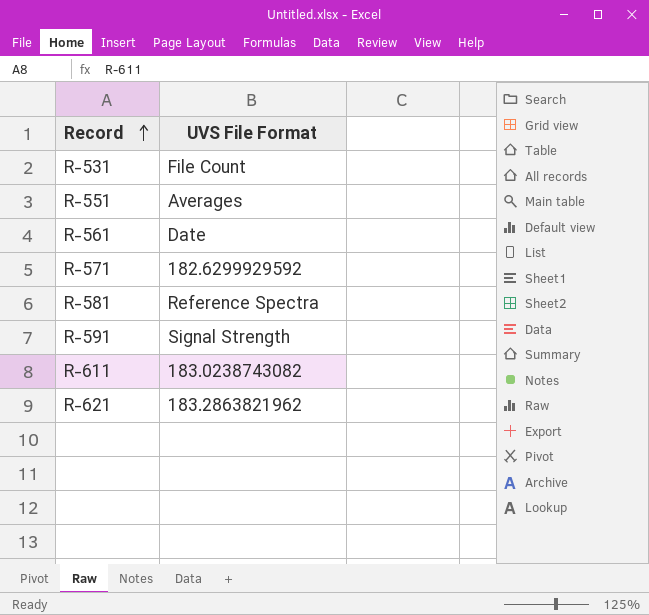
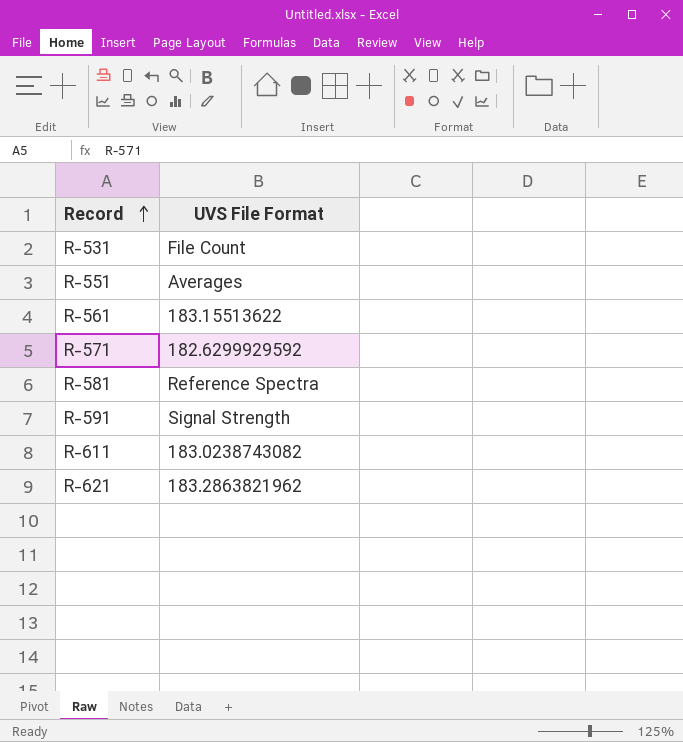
R-561 | UVS File Format: Date -> 183.15513622

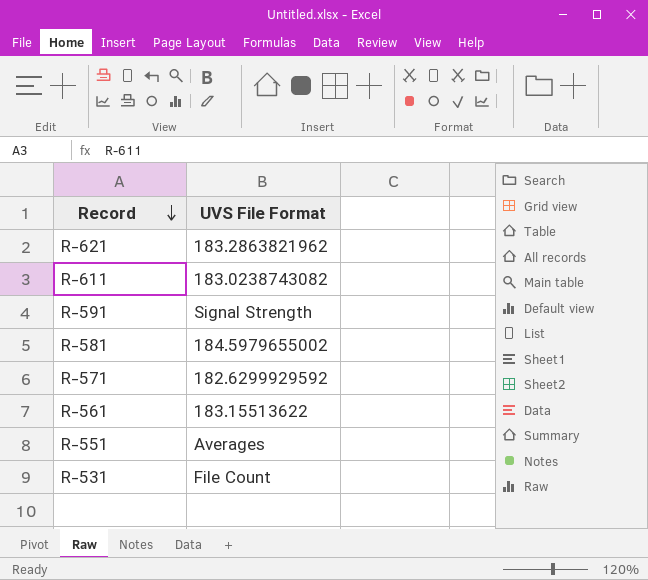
row order: Record ascending -> Record descending
R-581 | UVS File Format: Reference Spectra -> 184.5979655002

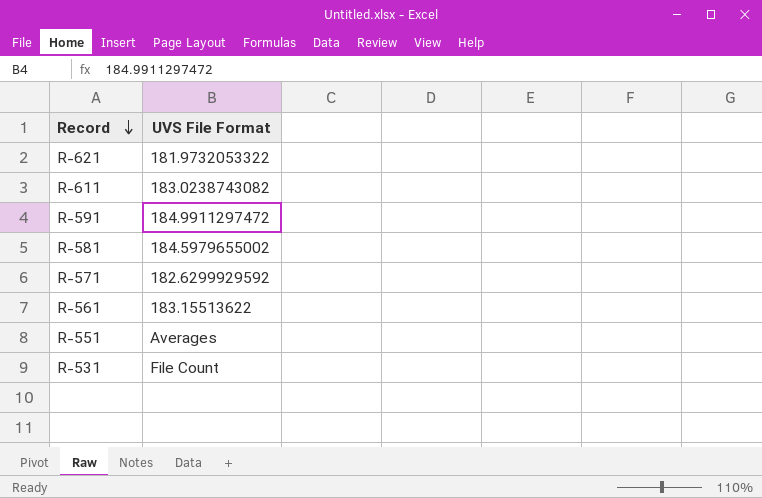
R-621 | UVS File Format: 183.2863821962 -> 181.9732053322
R-591 | UVS File Format: Signal Strength -> 184.9911297472

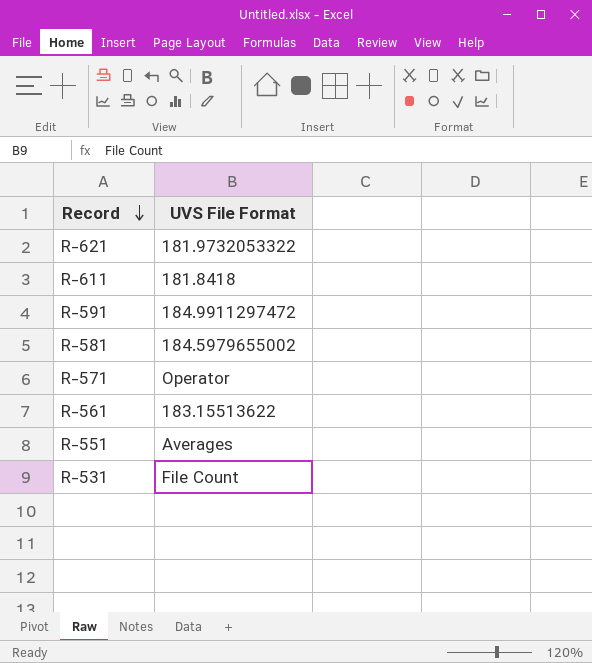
R-611 | UVS File Format: 183.0238743082 -> 181.8418
R-571 | UVS File Format: 182.6299929592 -> Operator

